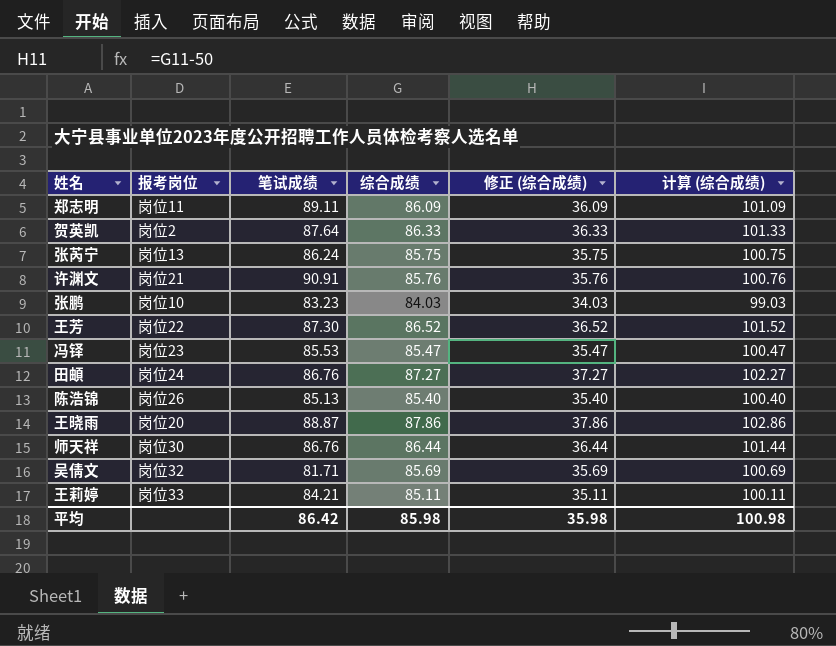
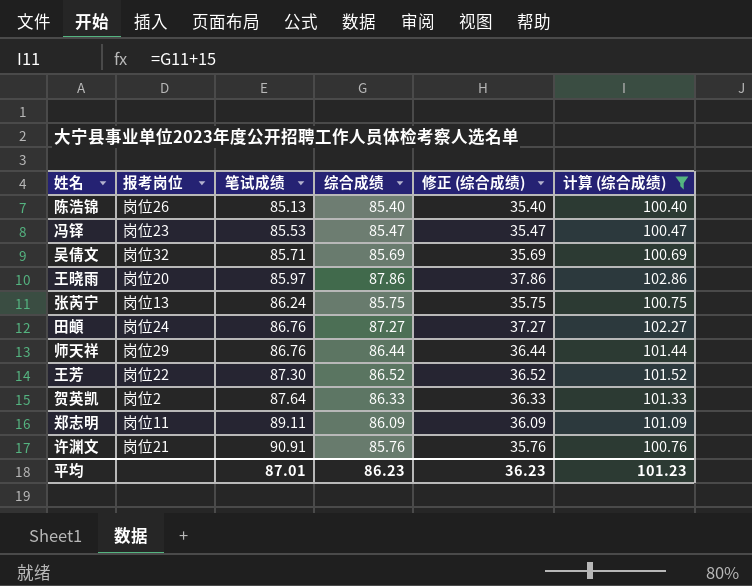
filter: none -> 计算 (综合成绩) >= 100.40
row order: none -> 笔试成绩 ascending
吴倩文 | 笔试成绩: 81.71 -> 85.71
王晓雨 | 笔试成绩: 88.87 -> 85.97
师天祥 | 报考岗位: 岗位30 -> 岗位29
平均 | 笔试成绩: 86.42 -> 87.01
平均 | 综合成绩: 85.98 -> 86.23
平均 | 修正 (综合成绩): 35.98 -> 36.23
平均 | 计算 (综合成绩): 100.98 -> 101.23

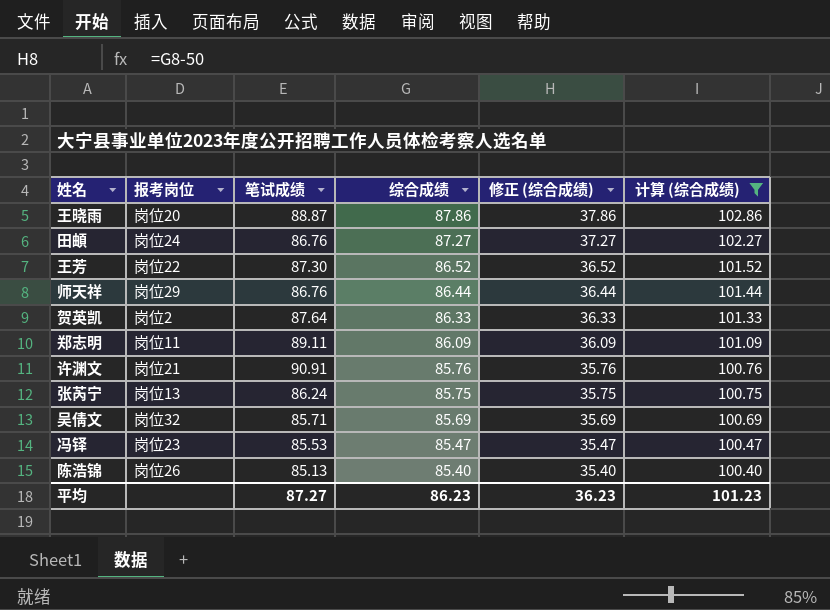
row order: 笔试成绩 ascending -> 综合成绩 descending
王晓雨 | 笔试成绩: 85.97 -> 88.87
平均 | 笔试成绩: 87.01 -> 87.27

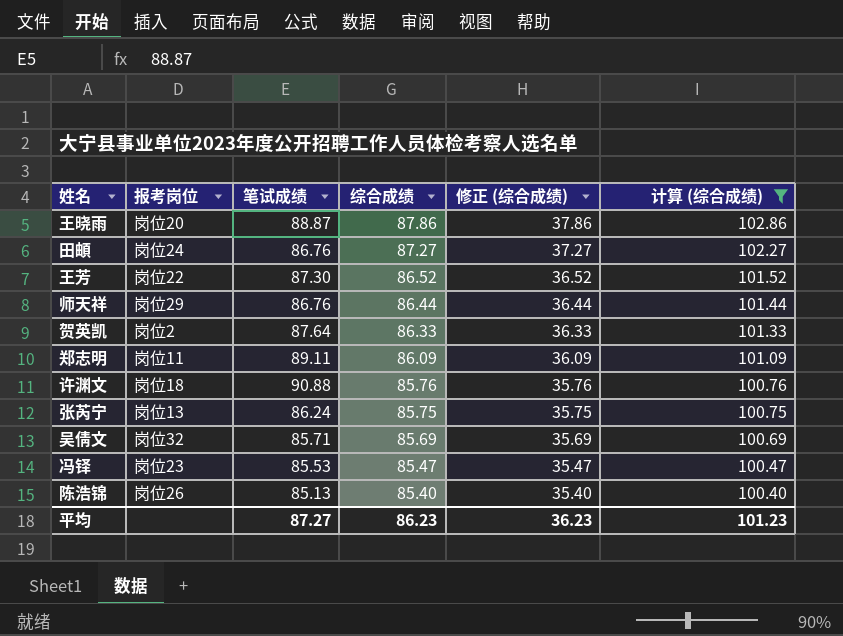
许渊文 | 报考岗位: 岗位21 -> 岗位18
许渊文 | 笔试成绩: 90.91 -> 90.88

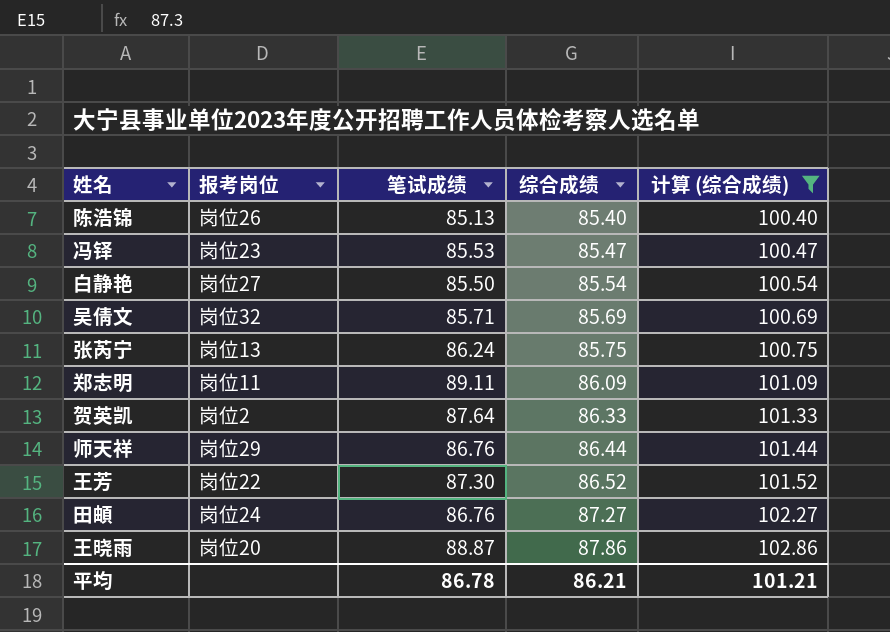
row order: 综合成绩 descending -> 综合成绩 ascending
column 修正 (综合成绩) | formula: [综合成绩] - 50 -> none
row 许渊文: 岗位18 | 90.88 | 85.76 | 35.76 | 100.76 -> none
row 白静艳: none -> 岗位27 | 85.50 | 85.54 | 100.54
平均 | 笔试成绩: 87.27 -> 86.78
平均 | 综合成绩: 86.23 -> 86.21
平均 | 计算 (综合成绩): 101.23 -> 101.21

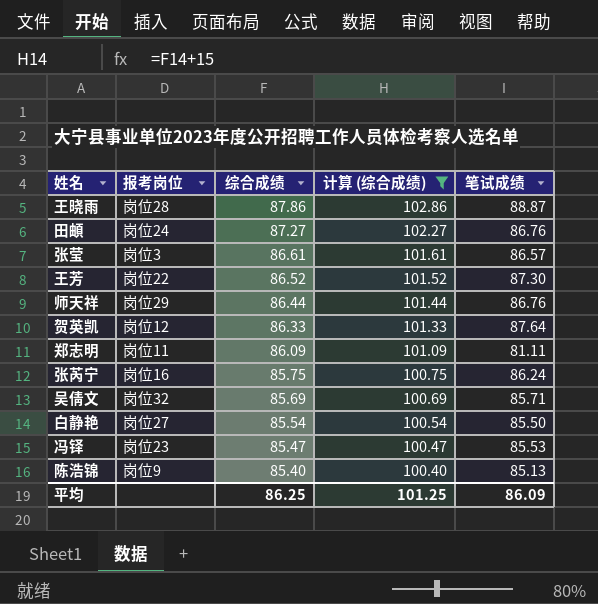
row order: 综合成绩 ascending -> 综合成绩 descending
column 笔试成绩 | position: 3 -> 5
王晓雨 | 报考岗位: 岗位20 -> 岗位28
row 张莹: none -> 岗位3 | 86.61 | 101.61 | 86.57
贺英凯 | 报考岗位: 岗位2 -> 岗位12
郑志明 | 笔试成绩: 89.11 -> 81.11
张芮宁 | 报考岗位: 岗位13 -> 岗位16
陈浩锦 | 报考岗位: 岗位26 -> 岗位9
平均 | 综合成绩: 86.21 -> 86.25
平均 | 计算 (综合成绩): 101.21 -> 101.25
平均 | 笔试成绩: 86.78 -> 86.09

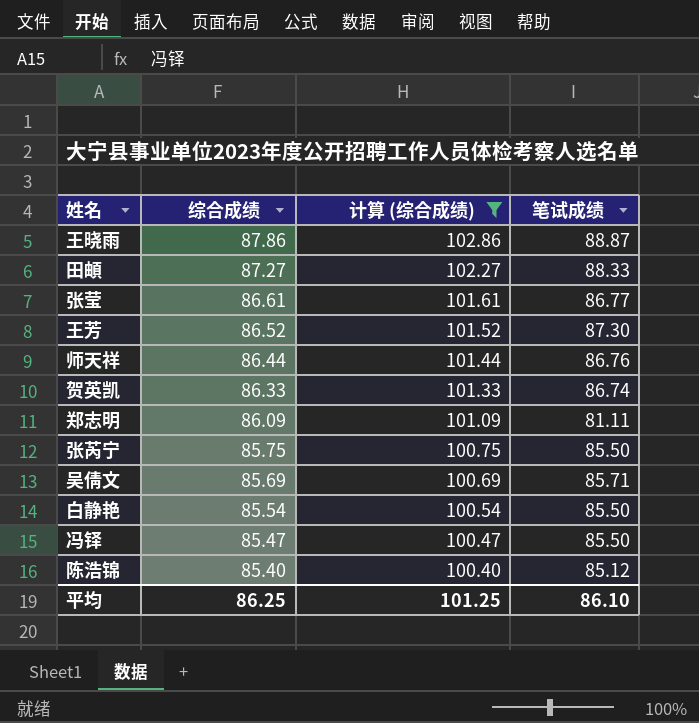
column 报考岗位 | position: 2 -> none
田頔 | 笔试成绩: 86.76 -> 88.33
张莹 | 笔试成绩: 86.57 -> 86.77
贺英凯 | 笔试成绩: 87.64 -> 86.74
张芮宁 | 笔试成绩: 86.24 -> 85.50
冯铎 | 笔试成绩: 85.53 -> 85.50
陈浩锦 | 笔试成绩: 85.13 -> 85.12
平均 | 笔试成绩: 86.09 -> 86.10

